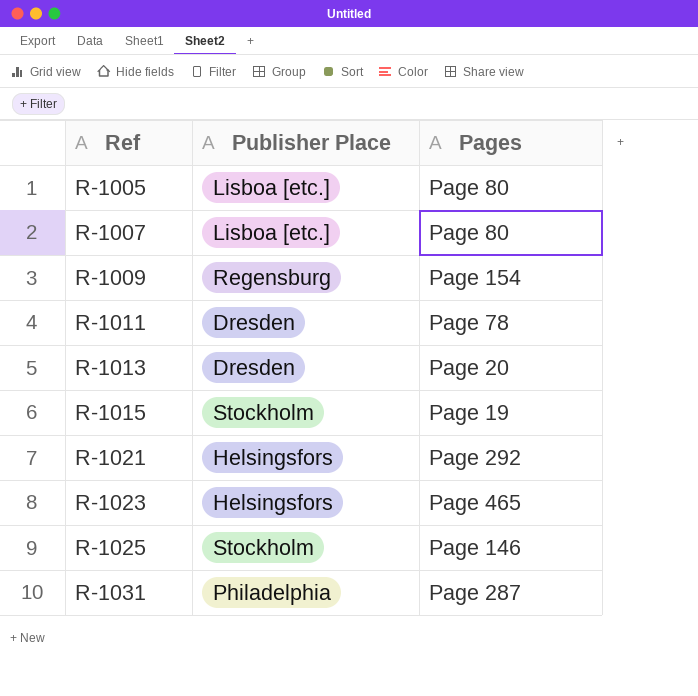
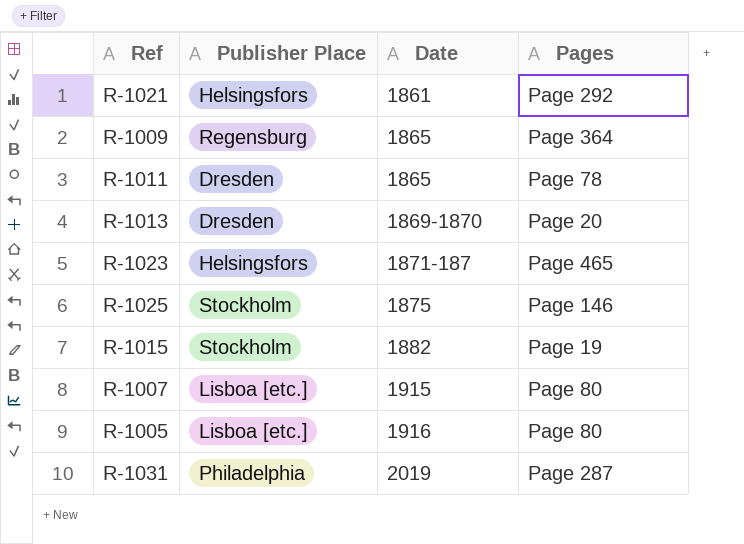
row order: Ref ascending -> Date ascending
column Date | position: none -> 3
R-1009 | Pages: Page 154 -> Page 364

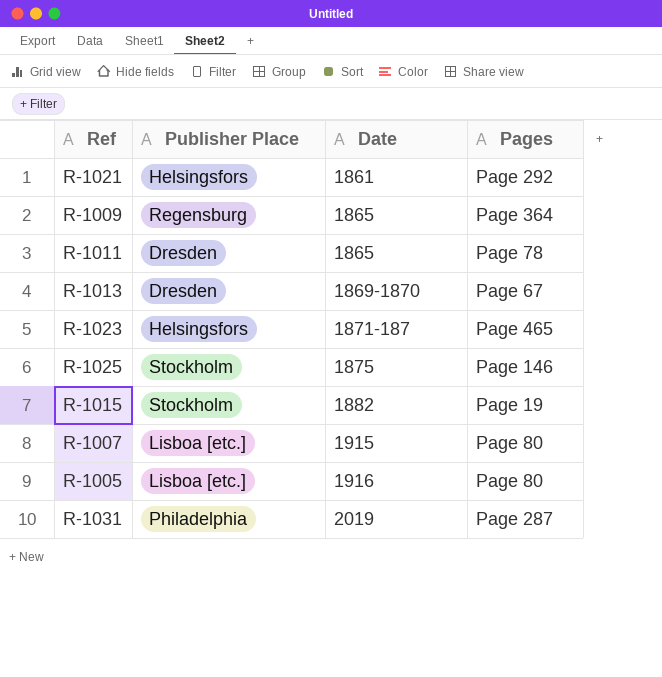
R-1013 | Pages: Page 20 -> Page 67

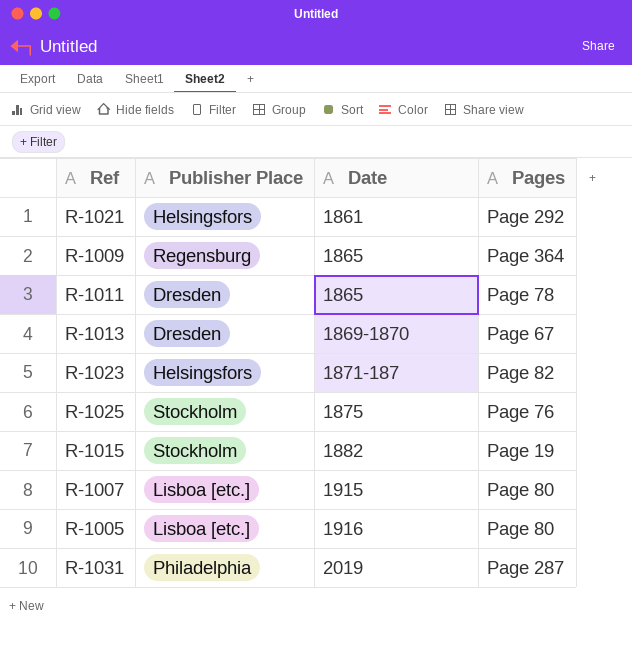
R-1023 | Pages: Page 465 -> Page 82
R-1025 | Pages: Page 146 -> Page 76

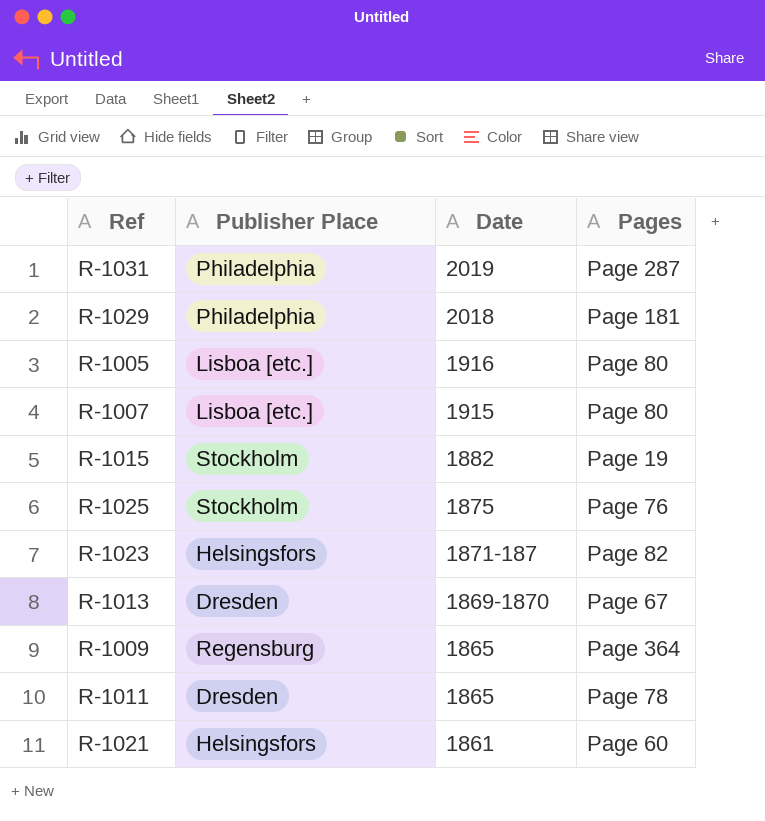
row order: Date ascending -> Date descending
row R-1029: none -> Philadelphia | 2018 | Page 181
R-1021 | Pages: Page 292 -> Page 60

